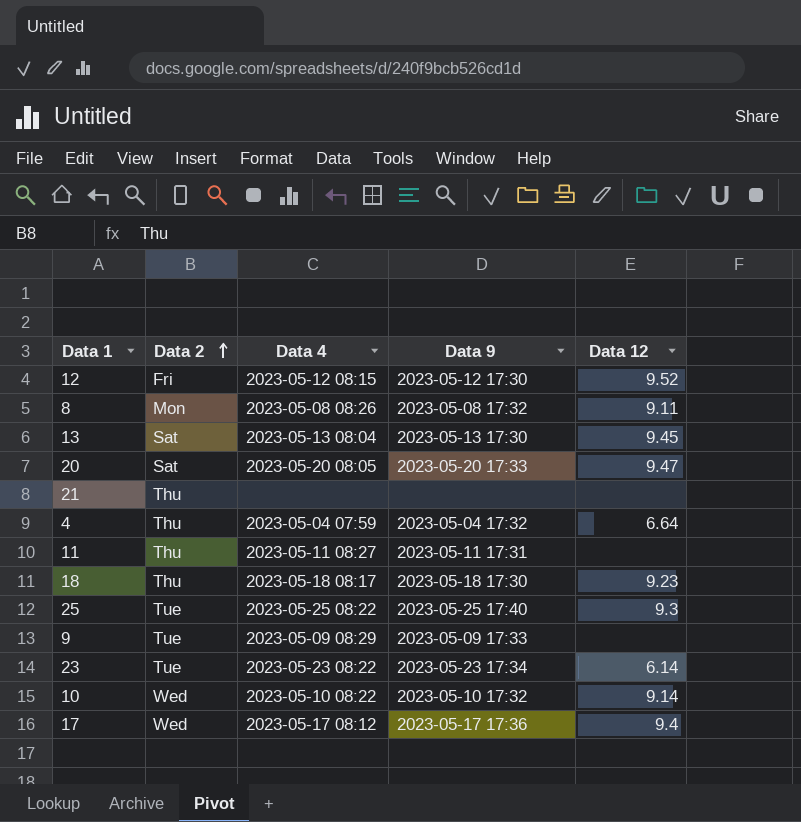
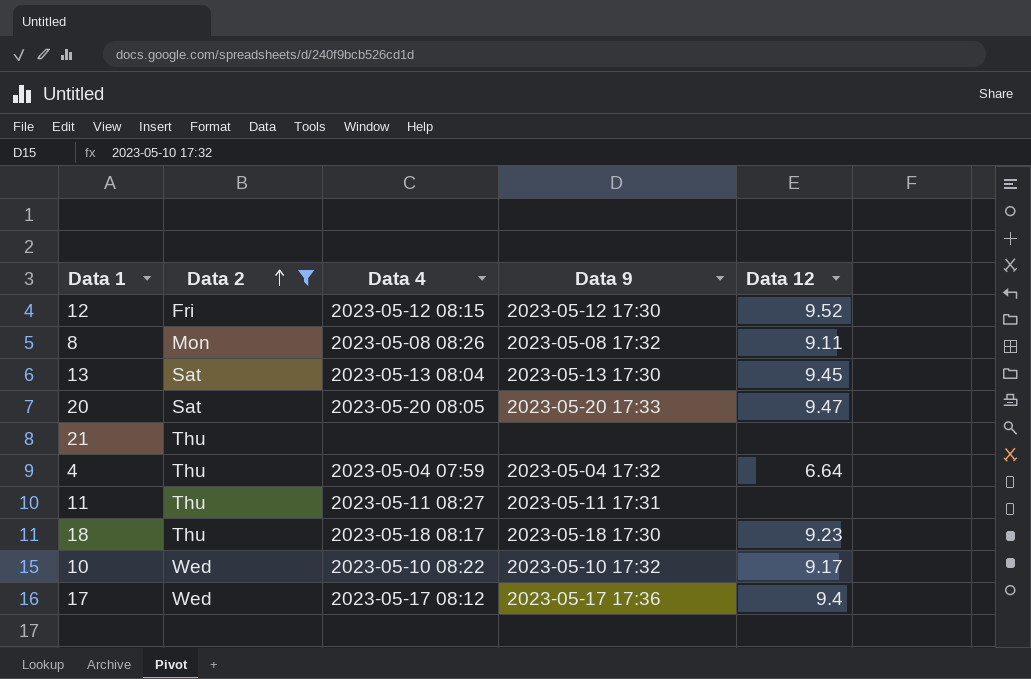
filter: none -> Data 2 != Tue
10 | Data 12: 9.14 -> 9.17

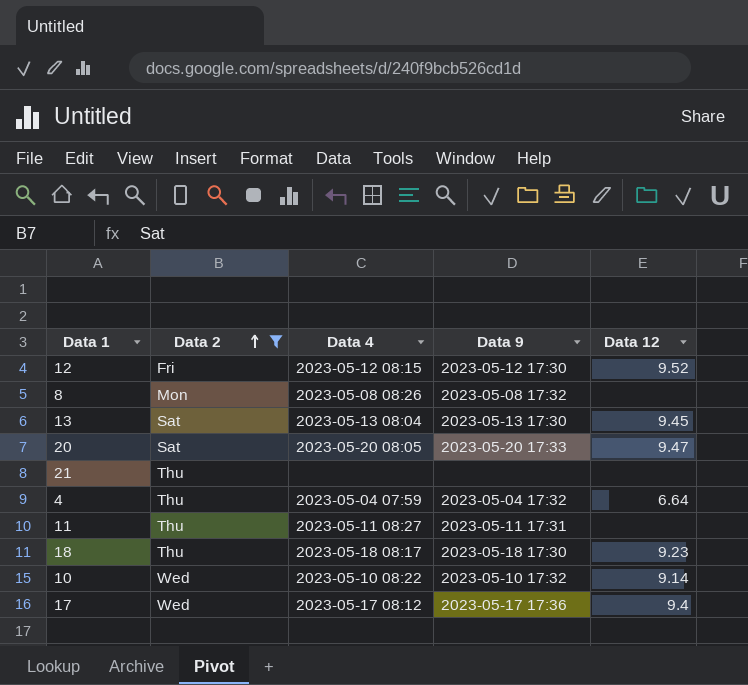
8 | Data 12: 9.11 -> none
10 | Data 12: 9.17 -> 9.14

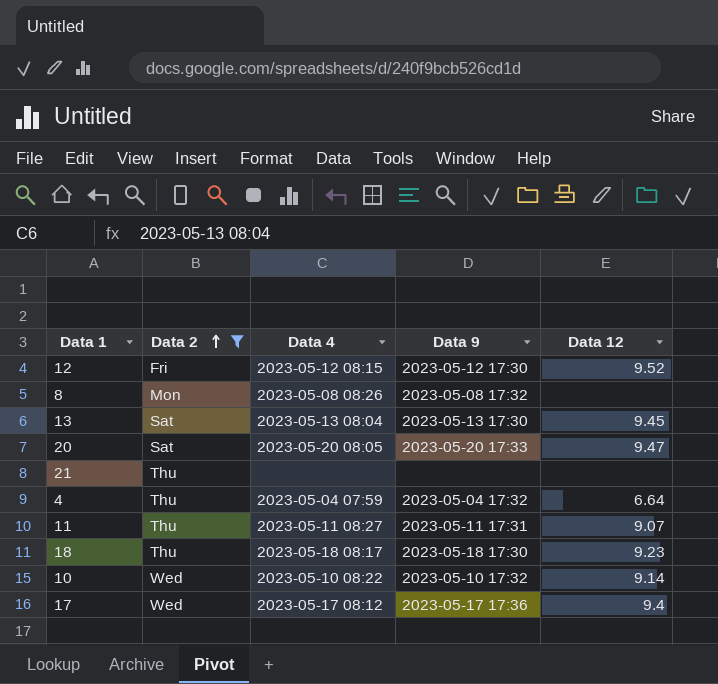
11 | Data 12: none -> 9.07

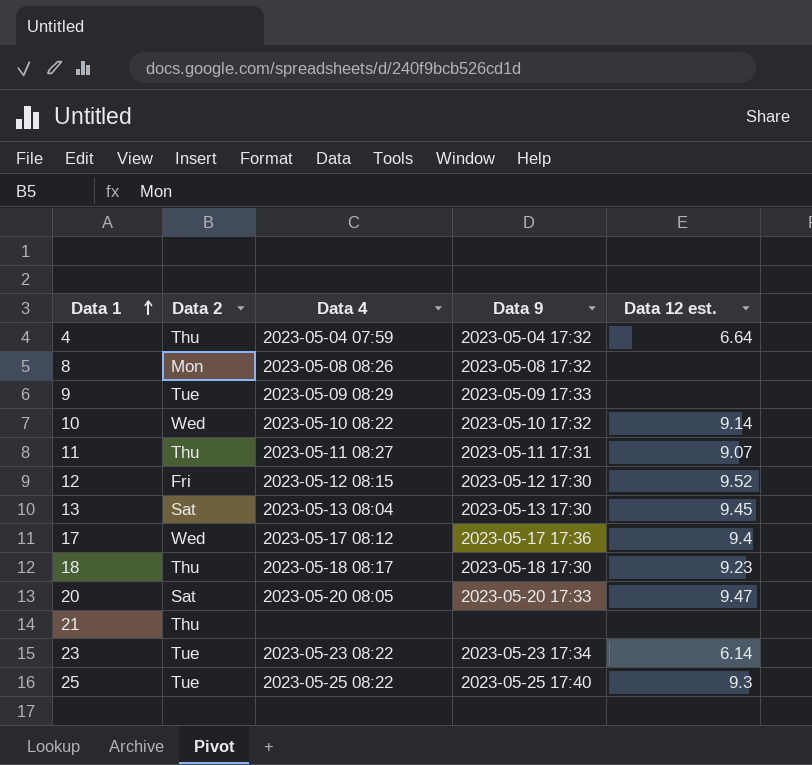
filter: Data 2 != Tue -> none
row order: Data 2 ascending -> Data 1 ascending
column name: Data 12 -> Data 12 est.

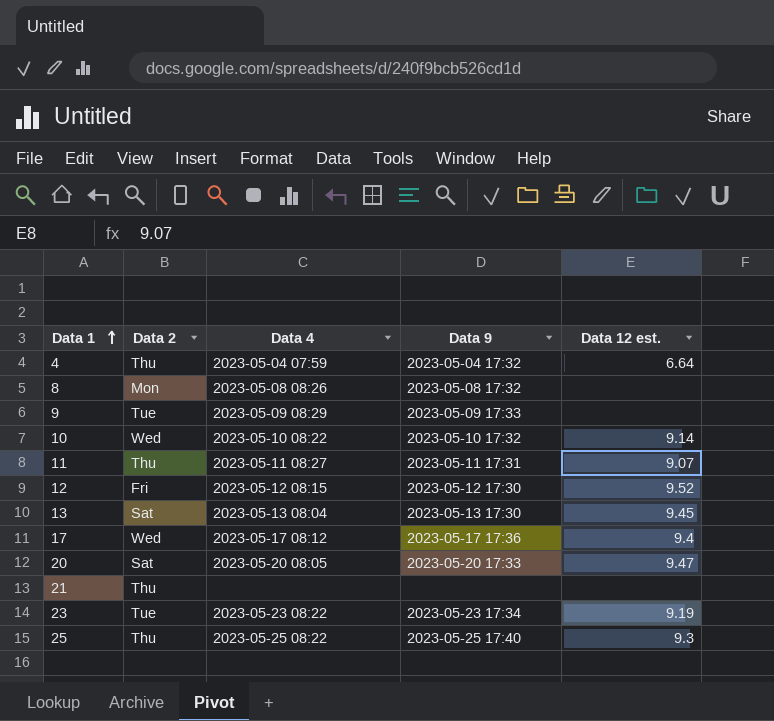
row 18: Thu | 2023-05-18 08:17 | 2023-05-18 17:30 | 9.23 -> none
23 | Data 12 est.: 6.14 -> 9.19
25 | Data 2: Tue -> Thu

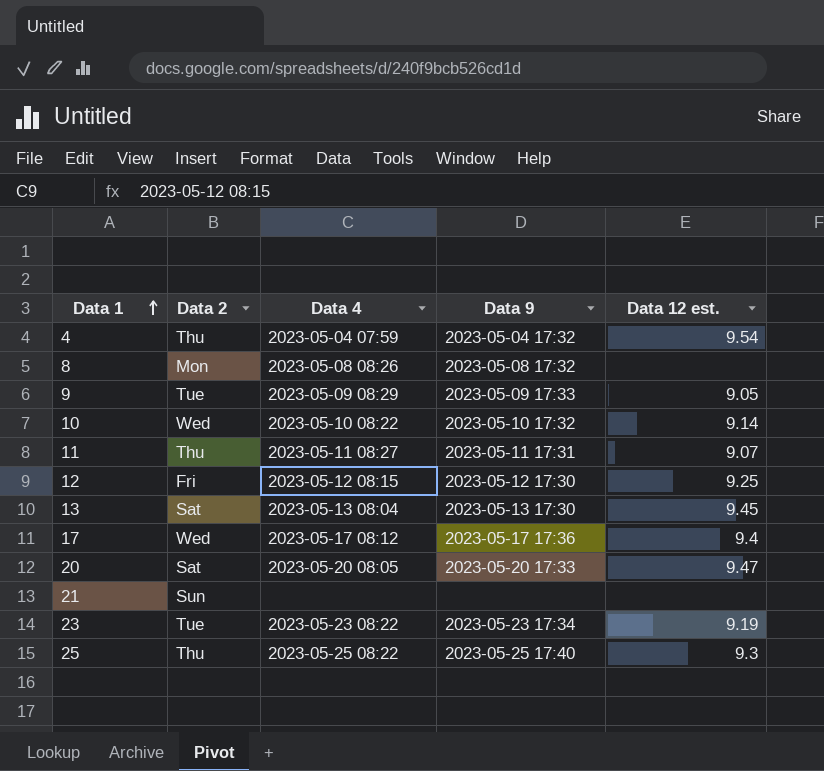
4 | Data 12 est.: 6.64 -> 9.54
9 | Data 12 est.: none -> 9.05
12 | Data 12 est.: 9.52 -> 9.25
21 | Data 2: Thu -> Sun

